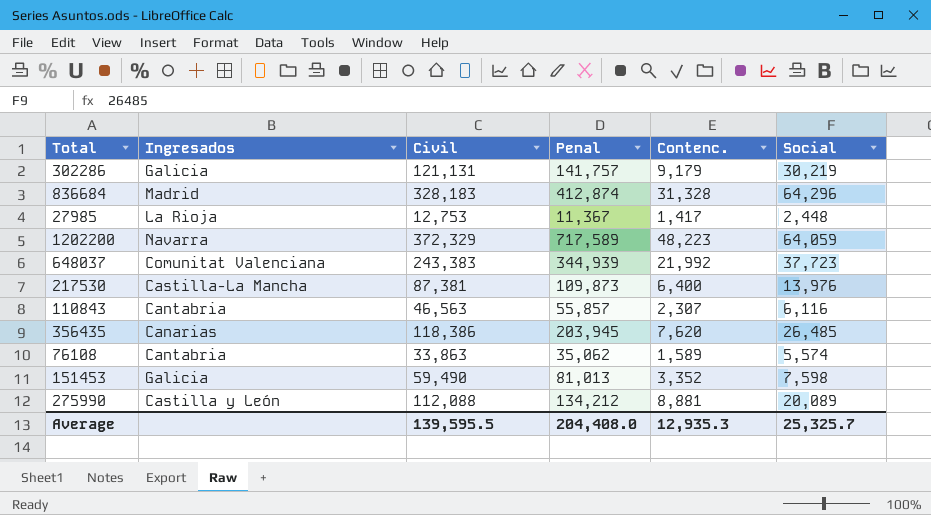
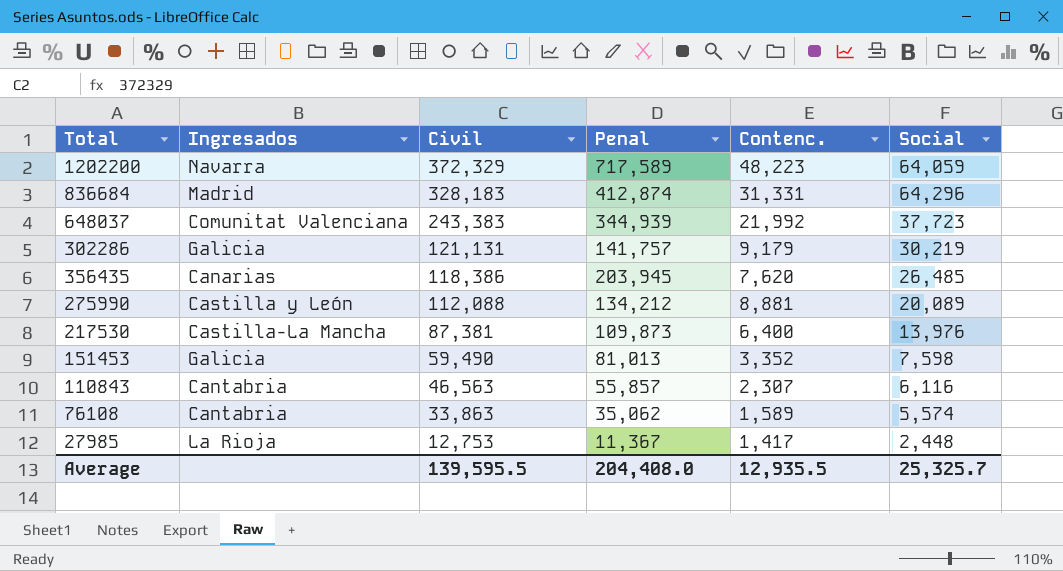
row order: none -> Civil descending
836684 | Contenc.: 31,328 -> 31,331
Average | Contenc.: 12,935.3 -> 12,935.5

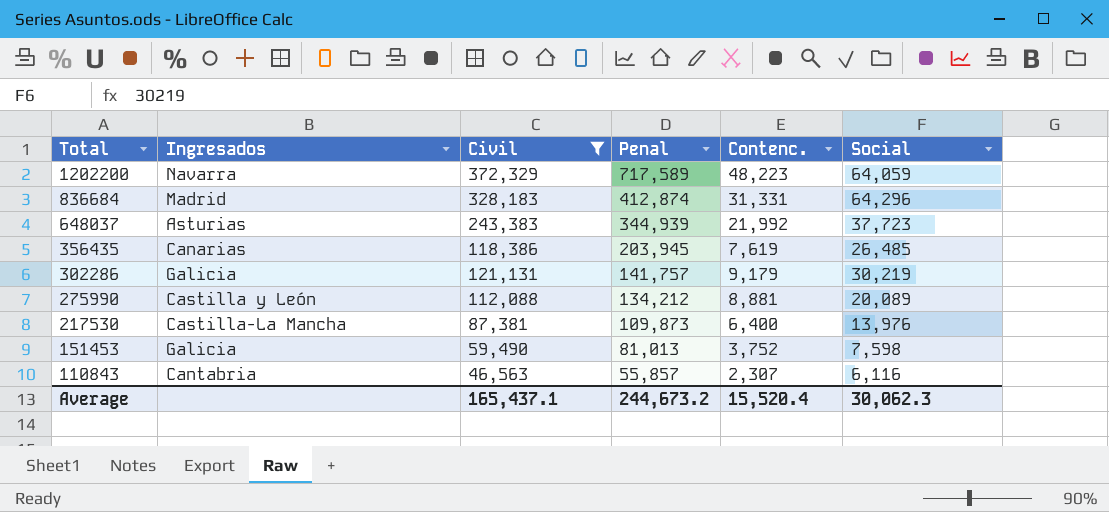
filter: none -> Civil >= 46,563
row order: Civil descending -> Total descending
648037 | Ingresados: Comunitat Valenciana -> Asturias
356435 | Contenc.: 7,620 -> 7,619
151453 | Contenc.: 3,352 -> 3,752
Average | Civil: 139,595.5 -> 165,437.1
Average | Penal: 204,408.0 -> 244,673.2
Average | Contenc.: 12,935.5 -> 15,520.4
Average | Social: 25,325.7 -> 30,062.3

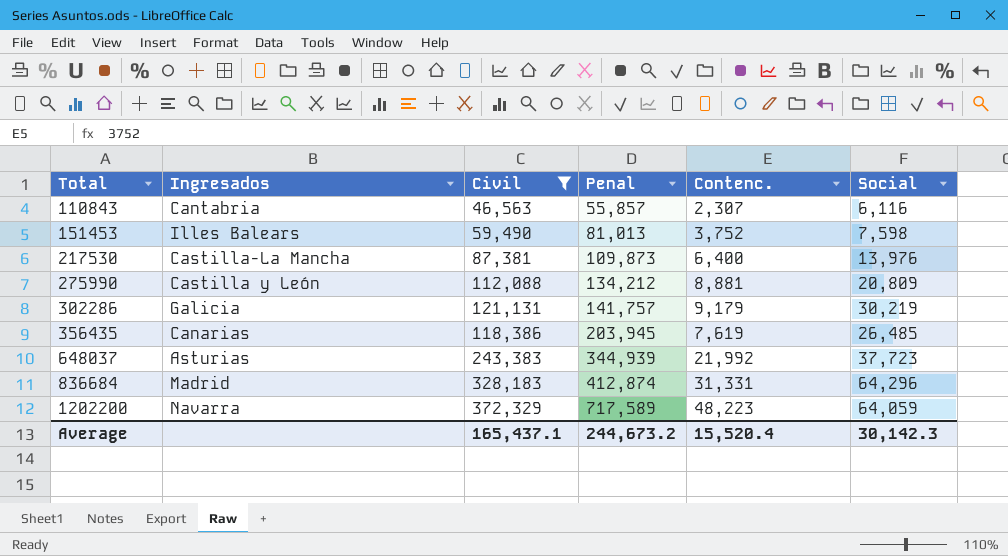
row order: Total descending -> Total ascending
151453 | Ingresados: Galicia -> Illes Balears
275990 | Social: 20,089 -> 20,809
Average | Social: 30,062.3 -> 30,142.3

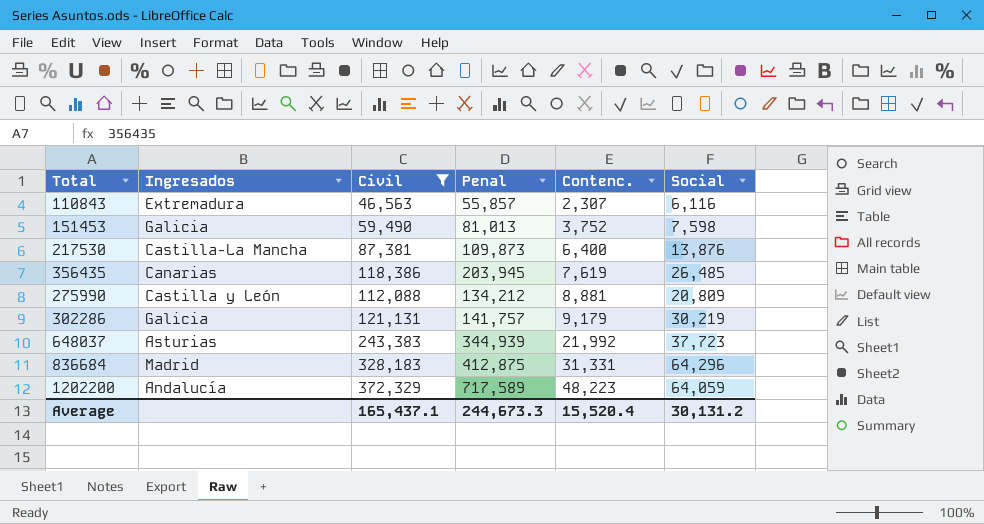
row order: Total ascending -> Contenc. ascending
110843 | Ingresados: Cantabria -> Extremadura
151453 | Ingresados: Illes Balears -> Galicia
217530 | Social: 13,976 -> 13,876
836684 | Penal: 412,874 -> 412,875
1202200 | Ingresados: Navarra -> Andalucía
Average | Penal: 244,673.2 -> 244,673.3
Average | Social: 30,142.3 -> 30,131.2

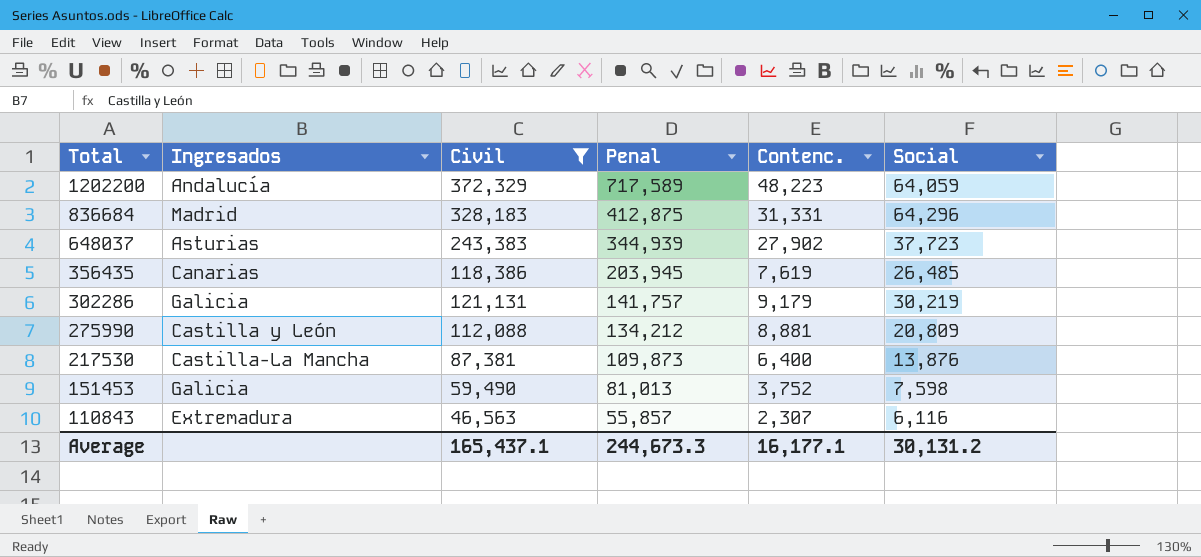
row order: Contenc. ascending -> Total descending
648037 | Contenc.: 21,992 -> 27,902
Average | Contenc.: 15,520.4 -> 16,177.1

